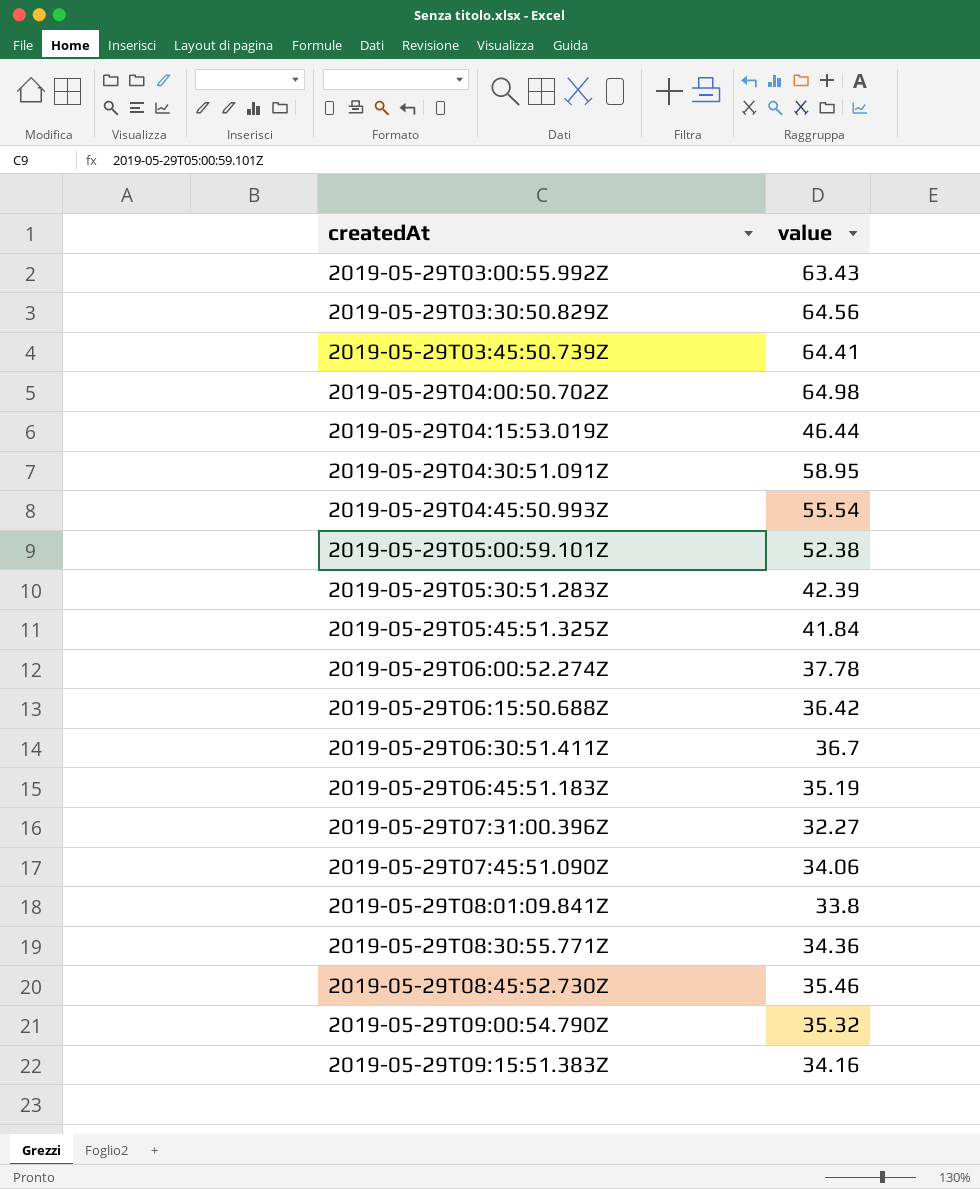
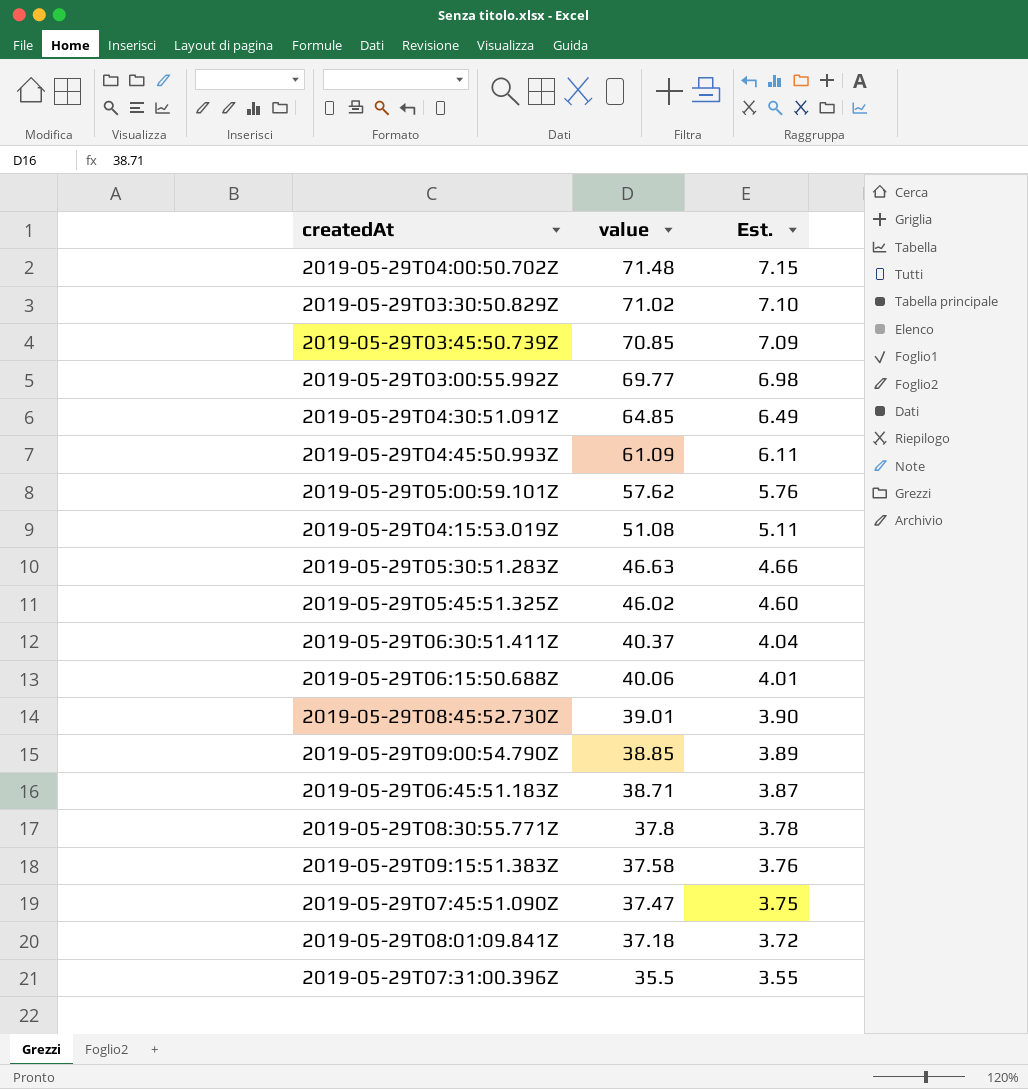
row order: createdAt ascending -> value descending
column Est. | formula: none -> [value] * 0.1
row 2019-05-29T06:00:52.274Z: 37.78 -> none
2019-05-29T04:00:50.702Z | value: 64.98 -> 71.48
2019-05-29T03:30:50.829Z | value: 64.56 -> 71.02
2019-05-29T03:45:50.739Z | value: 64.41 -> 70.85
2019-05-29T03:00:55.992Z | value: 63.43 -> 69.77
2019-05-29T04:30:51.091Z | value: 58.95 -> 64.85
2019-05-29T04:45:50.993Z | value: 55.54 -> 61.09
2019-05-29T05:00:59.101Z | value: 52.38 -> 57.62
2019-05-29T04:15:53.019Z | value: 46.44 -> 51.08
2019-05-29T05:30:51.283Z | value: 42.39 -> 46.63
2019-05-29T05:45:51.325Z | value: 41.84 -> 46.02
2019-05-29T06:30:51.411Z | value: 36.7 -> 40.37
2019-05-29T06:15:50.688Z | value: 36.42 -> 40.06
2019-05-29T08:45:52.730Z | value: 35.46 -> 39.01
2019-05-29T09:00:54.790Z | value: 35.32 -> 38.85
2019-05-29T06:45:51.183Z | value: 35.19 -> 38.71
2019-05-29T08:30:55.771Z | value: 34.36 -> 37.8
2019-05-29T09:15:51.383Z | value: 34.16 -> 37.58
2019-05-29T07:45:51.090Z | value: 34.06 -> 37.47
2019-05-29T08:01:09.841Z | value: 33.8 -> 37.18
2019-05-29T07:31:00.396Z | value: 32.27 -> 35.5

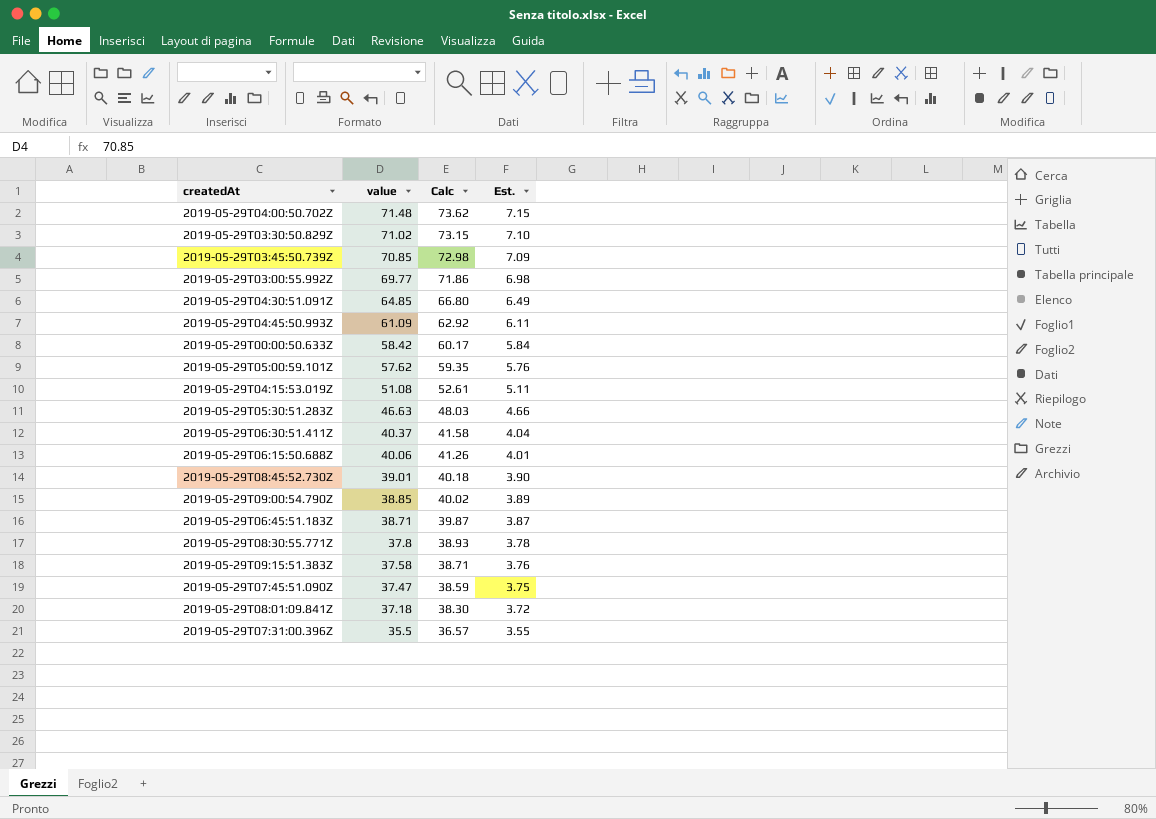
column Calc | formula: none -> [value] * 1.03
row 2019-05-29T05:45:51.325Z: 46.02 | 4.60 -> none
row 2019-05-29T00:00:50.633Z: none -> 58.42 | 60.17 | 5.84

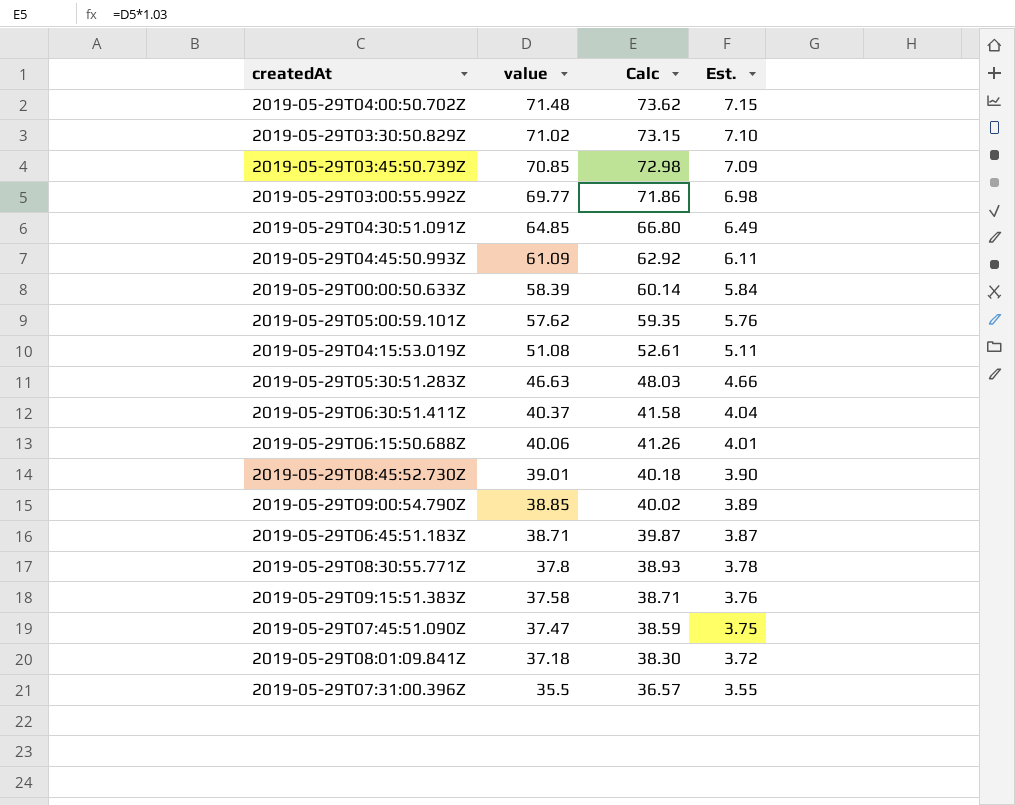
2019-05-29T00:00:50.633Z | value: 58.42 -> 58.39
2019-05-29T00:00:50.633Z | Calc: 60.17 -> 60.14

